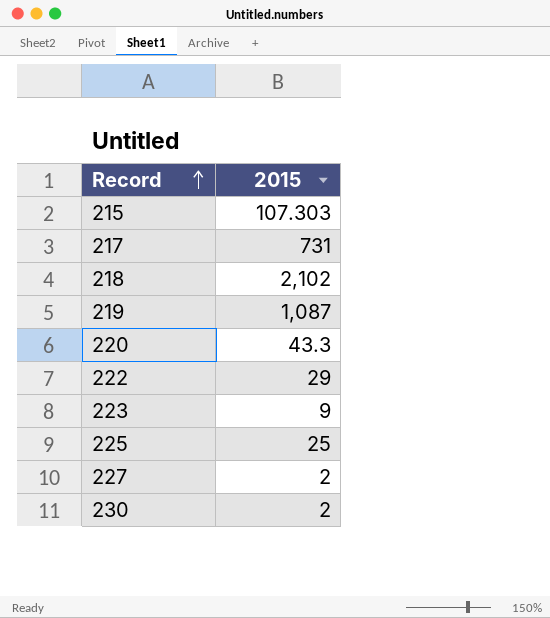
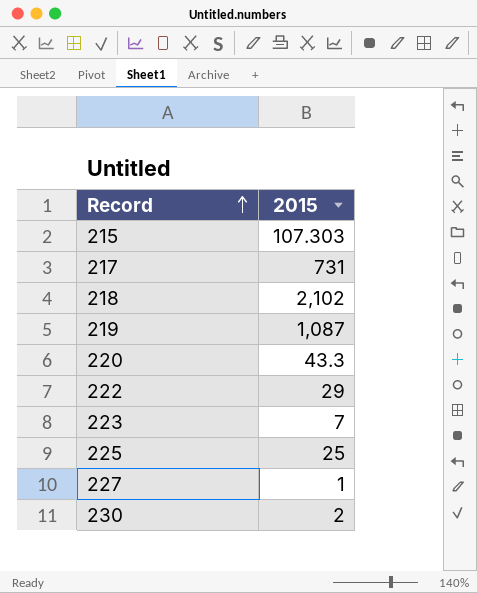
223 | 2015: 9 -> 7
227 | 2015: 2 -> 1

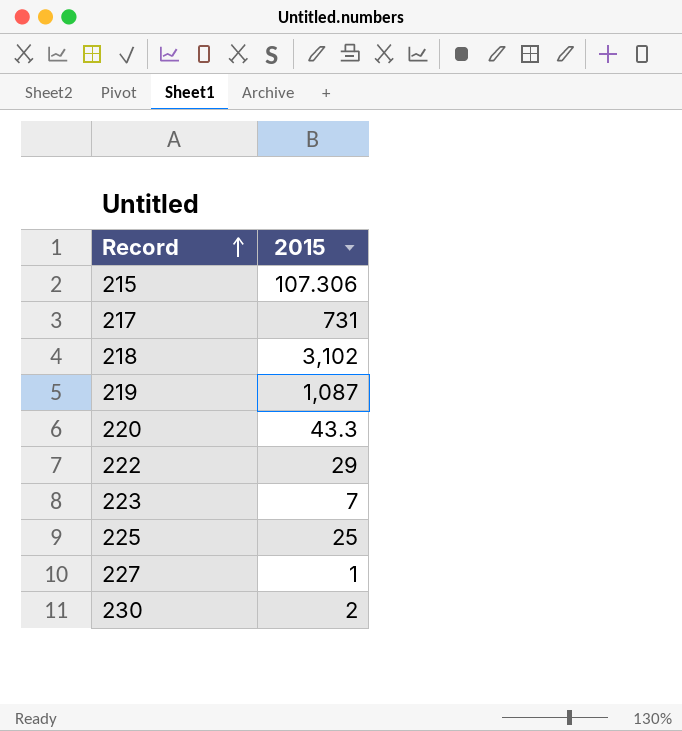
215 | 2015: 107.303 -> 107.306
218 | 2015: 2,102 -> 3,102

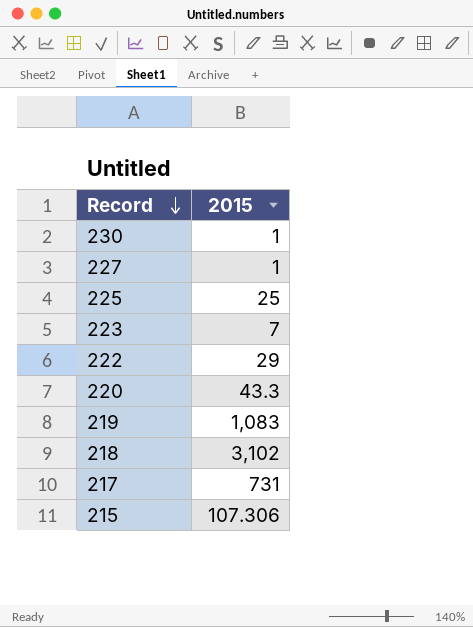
row order: Record ascending -> Record descending
230 | 2015: 2 -> 1
219 | 2015: 1,087 -> 1,083

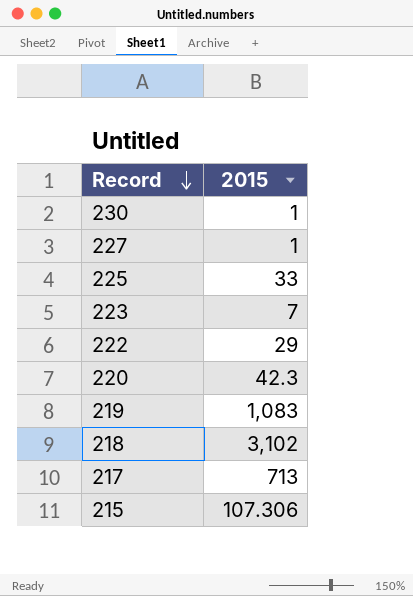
225 | 2015: 25 -> 33
220 | 2015: 43.3 -> 42.3
217 | 2015: 731 -> 713

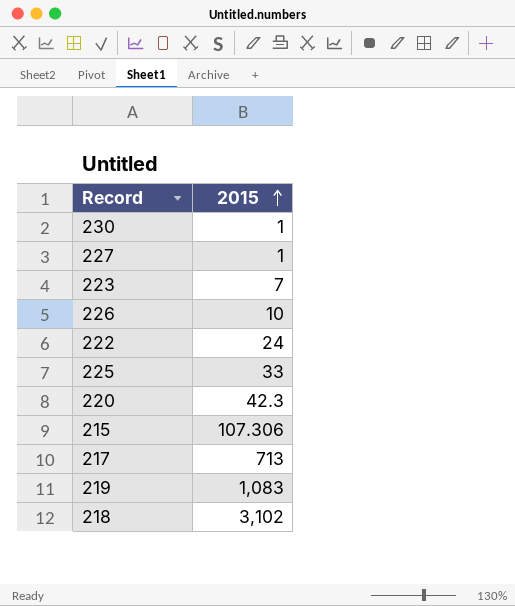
row order: Record descending -> 2015 ascending
row 226: none -> 10
222 | 2015: 29 -> 24

